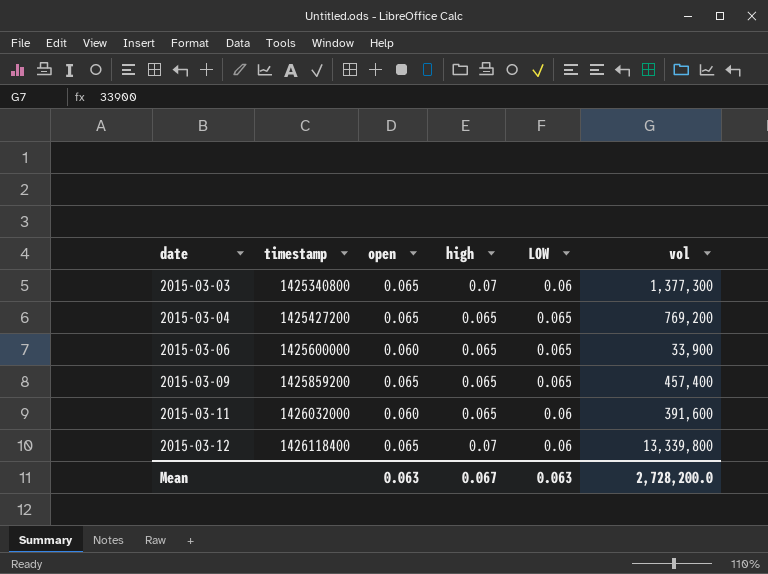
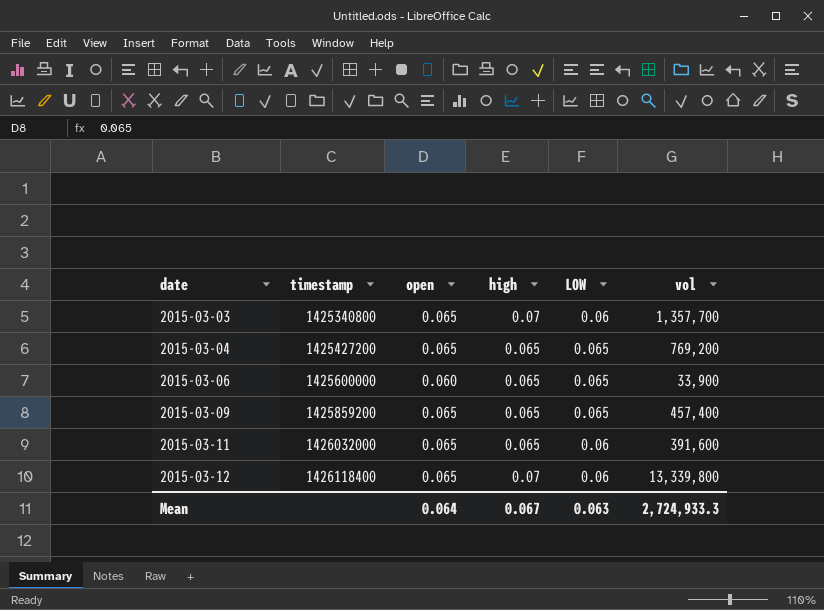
2015-03-03 | vol: 1,377,300 -> 1,357,700
2015-03-11 | open: 0.060 -> 0.065
Mean | open: 0.063 -> 0.064
Mean | vol: 2,728,200.0 -> 2,724,933.3

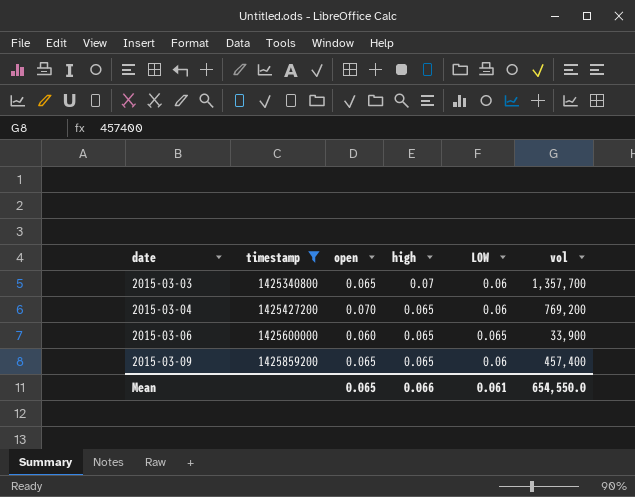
filter: none -> timestamp <= 1425859200
2015-03-04 | open: 0.065 -> 0.070
2015-03-04 | LOW: 0.065 -> 0.06
2015-03-09 | LOW: 0.065 -> 0.06
Mean | open: 0.064 -> 0.065
Mean | high: 0.067 -> 0.066
Mean | LOW: 0.063 -> 0.061
Mean | vol: 2,724,933.3 -> 654,550.0

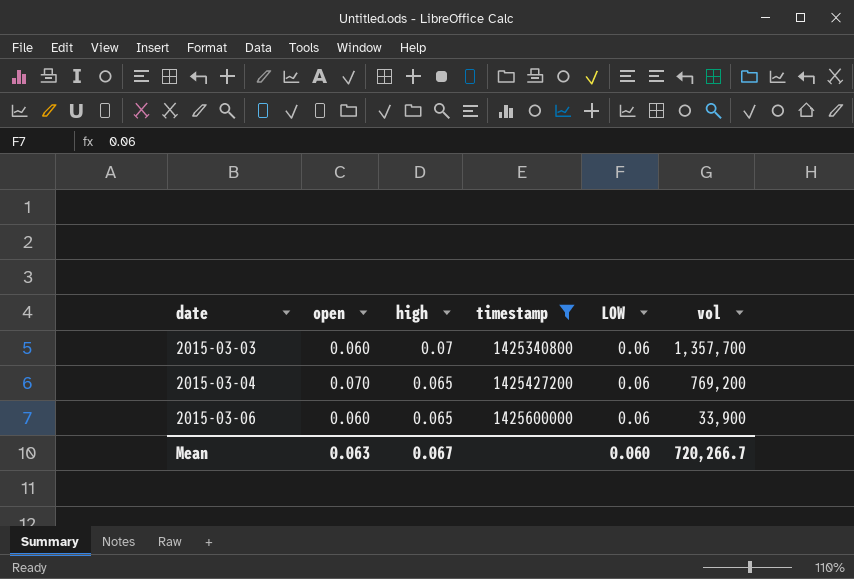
column timestamp | position: 2 -> 4
row 2015-03-09: 1425859200 | 0.065 | 0.065 | 0.06 | 457,400 -> none
2015-03-03 | open: 0.065 -> 0.060
2015-03-06 | LOW: 0.065 -> 0.06
Mean | open: 0.065 -> 0.063
Mean | high: 0.066 -> 0.067
Mean | LOW: 0.061 -> 0.060
Mean | vol: 654,550.0 -> 720,266.7

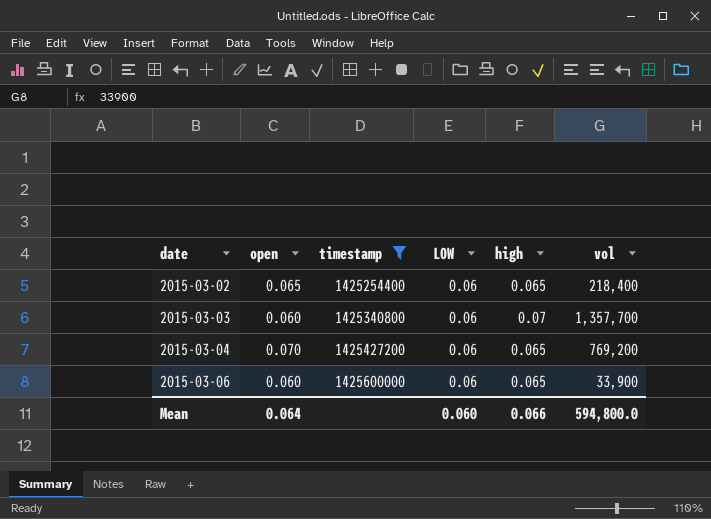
column high | position: 3 -> 5
row 2015-03-02: none -> 0.065 | 1425254400 | 0.06 | 0.065 | 218,400
Mean | open: 0.063 -> 0.064
Mean | high: 0.067 -> 0.066
Mean | vol: 720,266.7 -> 594,800.0

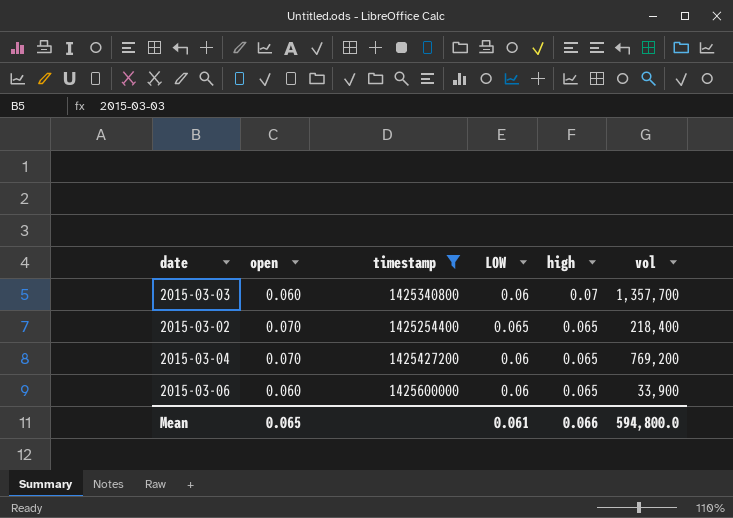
row order: date ascending -> high descending
2015-03-02 | open: 0.065 -> 0.070
2015-03-02 | LOW: 0.06 -> 0.065
Mean | open: 0.064 -> 0.065
Mean | LOW: 0.060 -> 0.061

